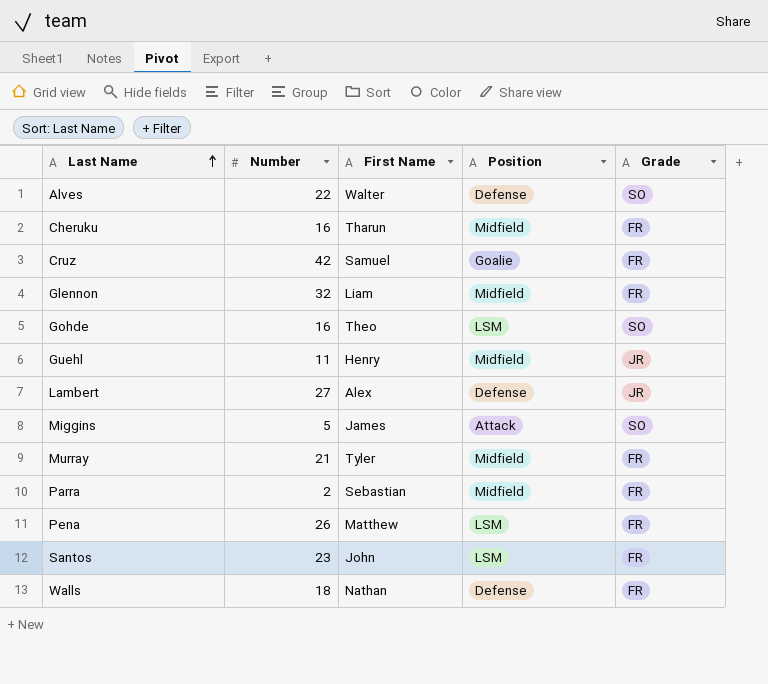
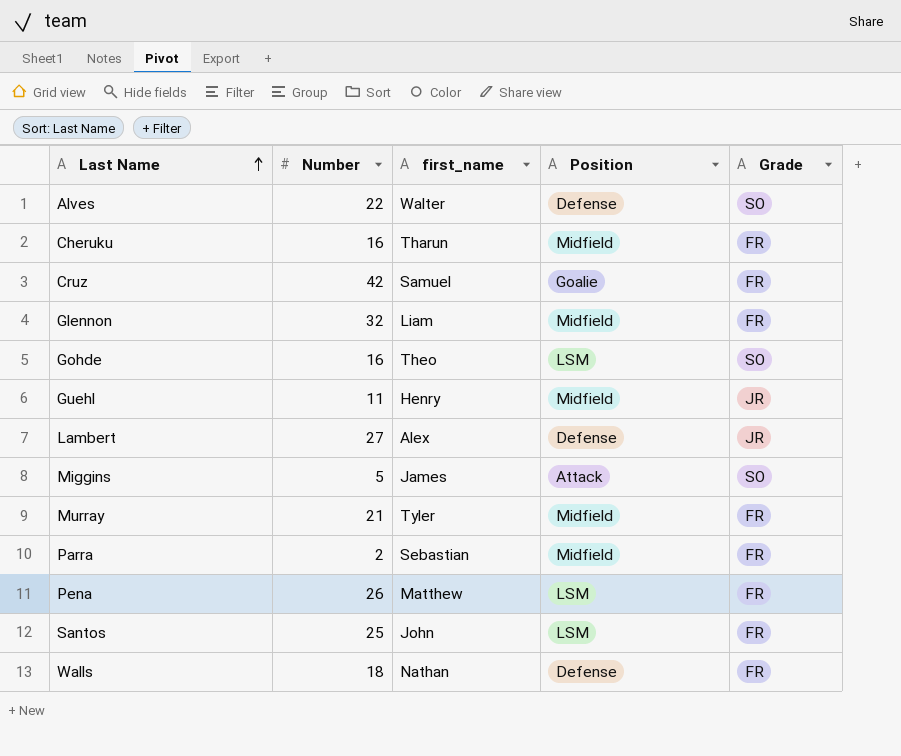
column name: First Name -> first_name
Santos | Number: 23 -> 25

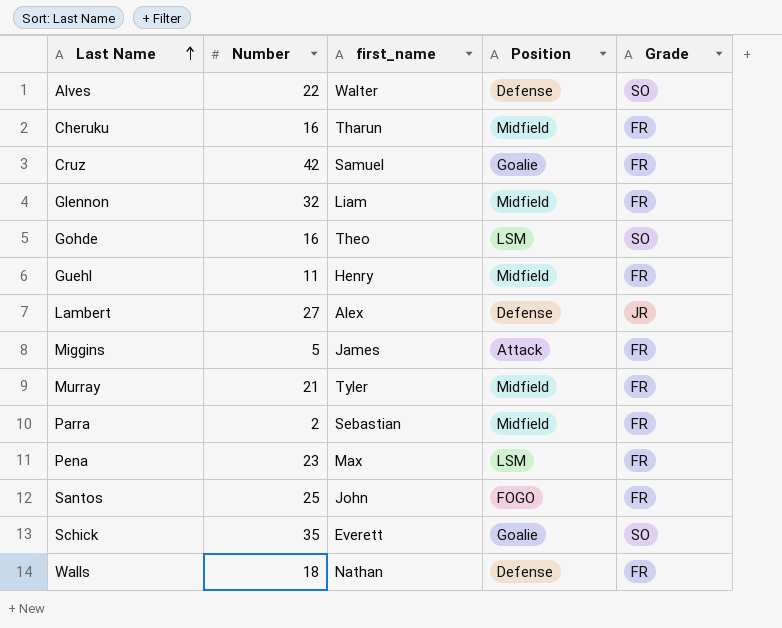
Guehl | Grade: JR -> FR
Miggins | Grade: SO -> FR
Pena | Number: 26 -> 23
Pena | first_name: Matthew -> Max
Santos | Position: LSM -> FOGO
row Schick: none -> 35 | Everett | Goalie | SO

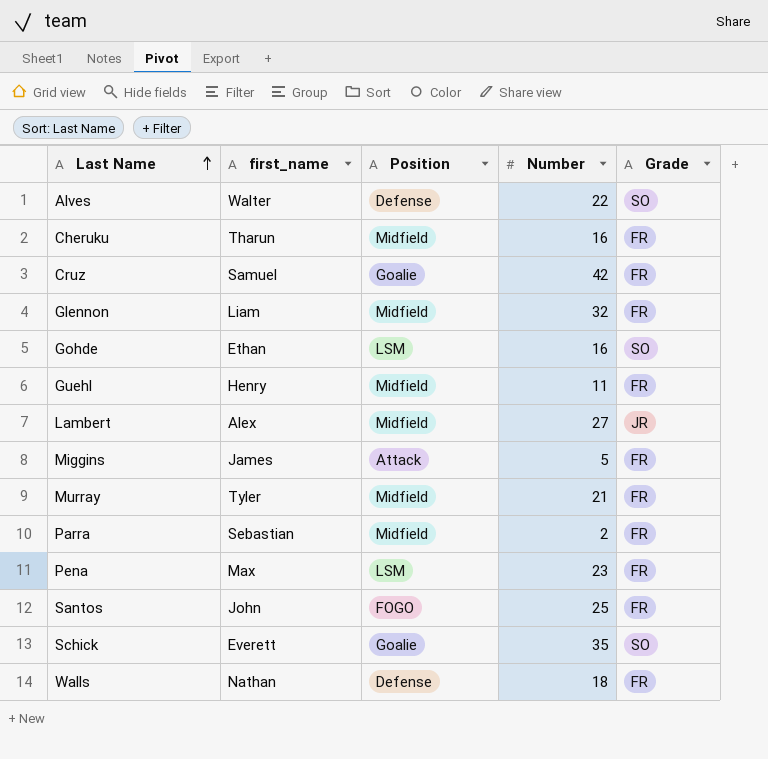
column Number | position: 2 -> 4
Gohde | first_name: Theo -> Ethan
Lambert | Position: Defense -> Midfield

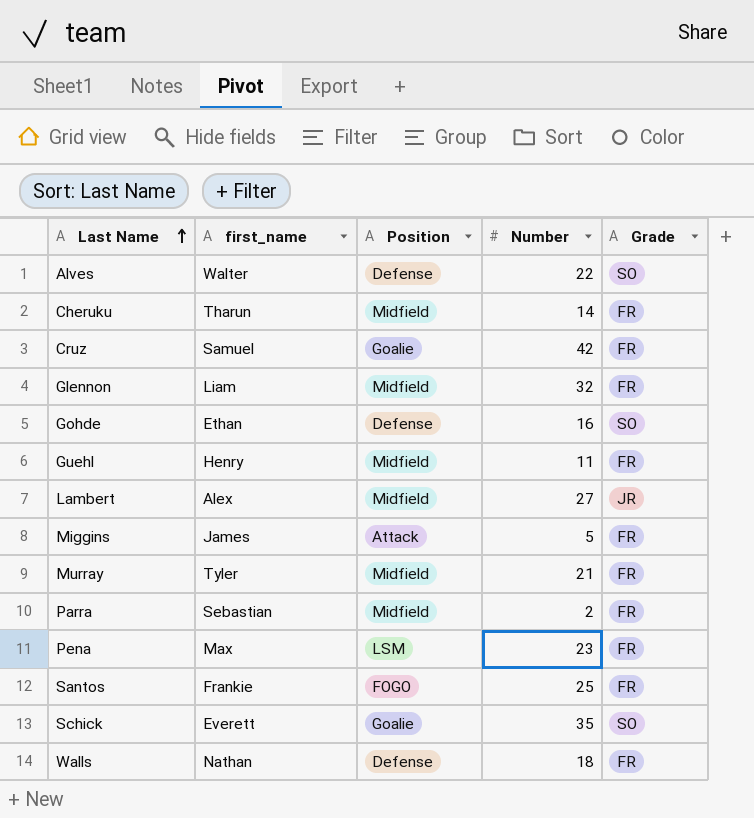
Cheruku | Number: 16 -> 14
Gohde | Position: LSM -> Defense
Santos | first_name: John -> Frankie

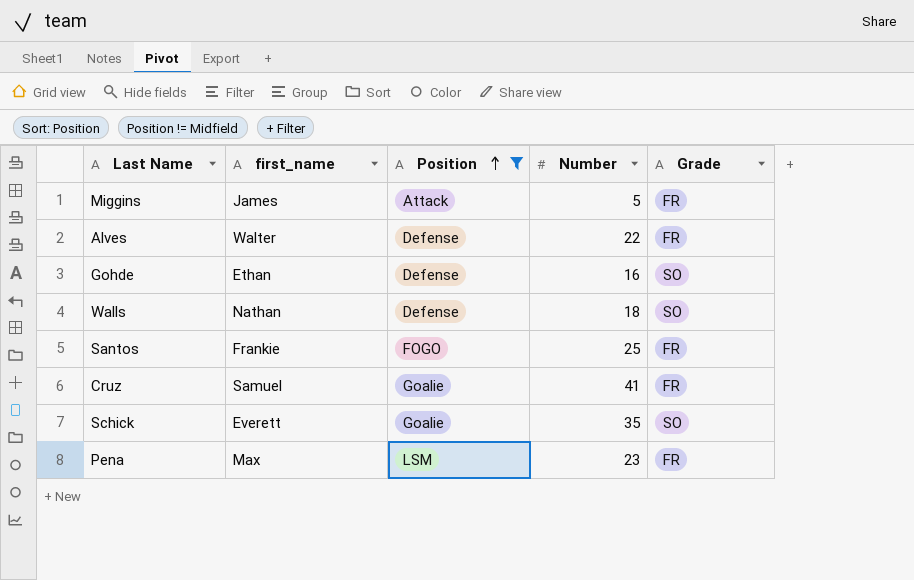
filter: none -> Position != Midfield
row order: Last Name ascending -> Position ascending
Alves | Grade: SO -> FR
Walls | Grade: FR -> SO
Cruz | Number: 42 -> 41

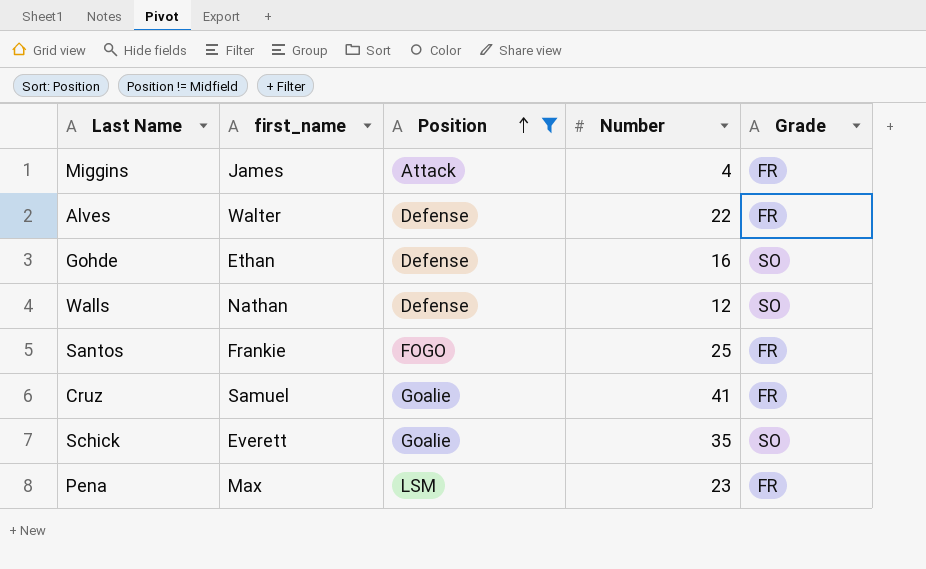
Miggins | Number: 5 -> 4
Walls | Number: 18 -> 12

